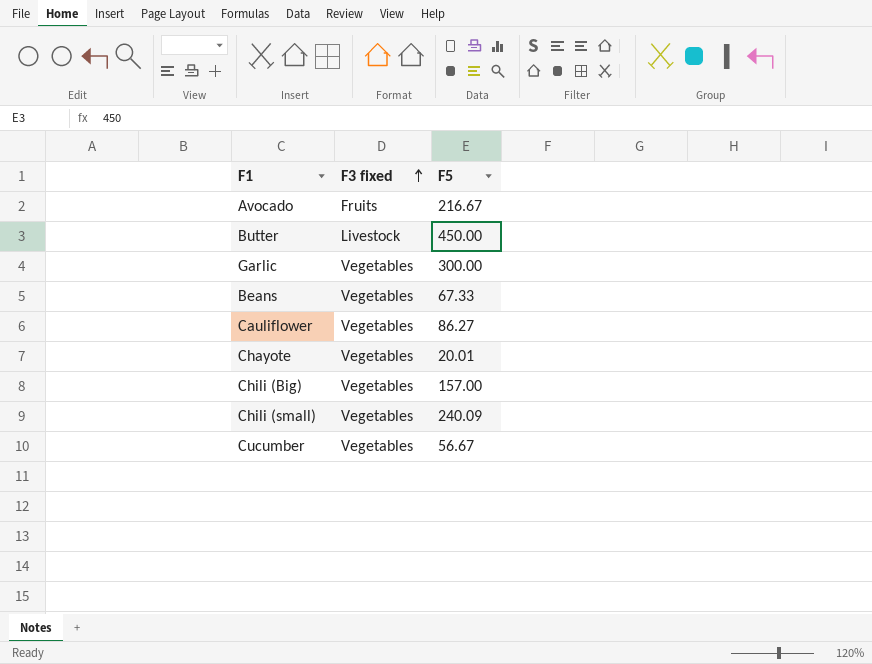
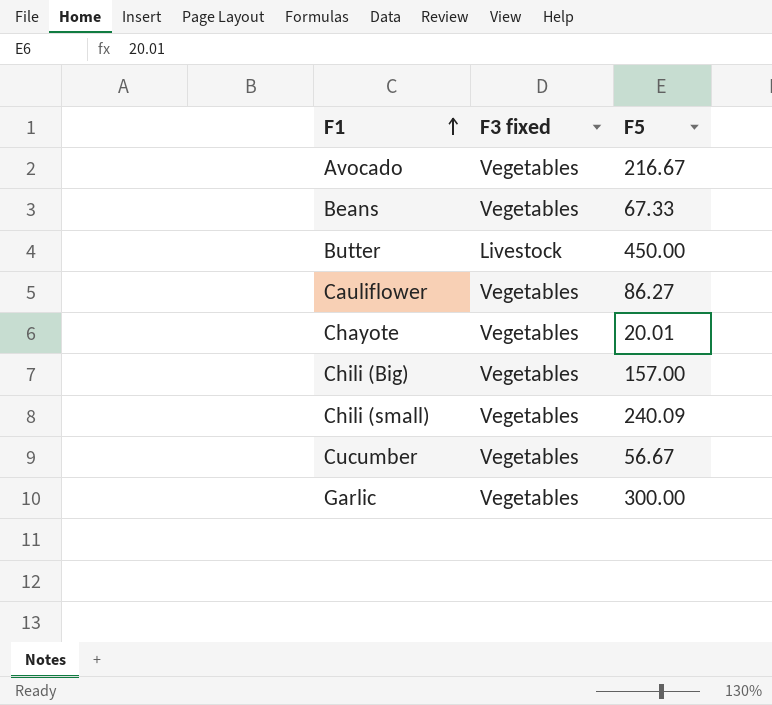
row order: F3 fixed ascending -> F1 ascending
Avocado | F3 fixed: Fruits -> Vegetables

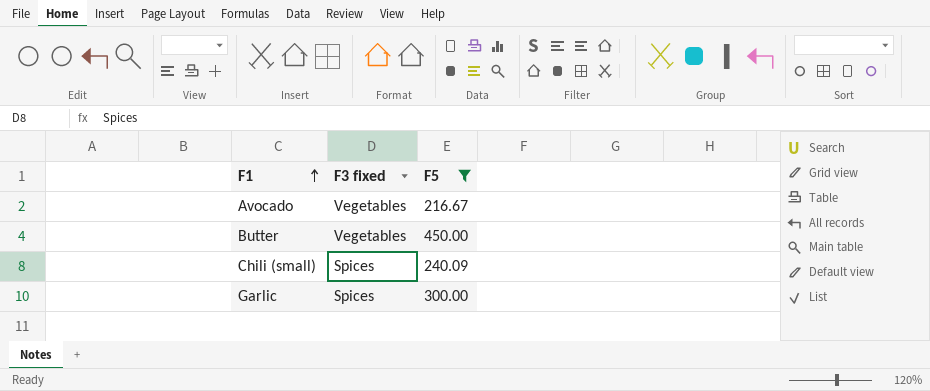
filter: none -> F5 >= 216.67
Butter | F3 fixed: Livestock -> Vegetables
Chili (small) | F3 fixed: Vegetables -> Spices
Garlic | F3 fixed: Vegetables -> Spices

